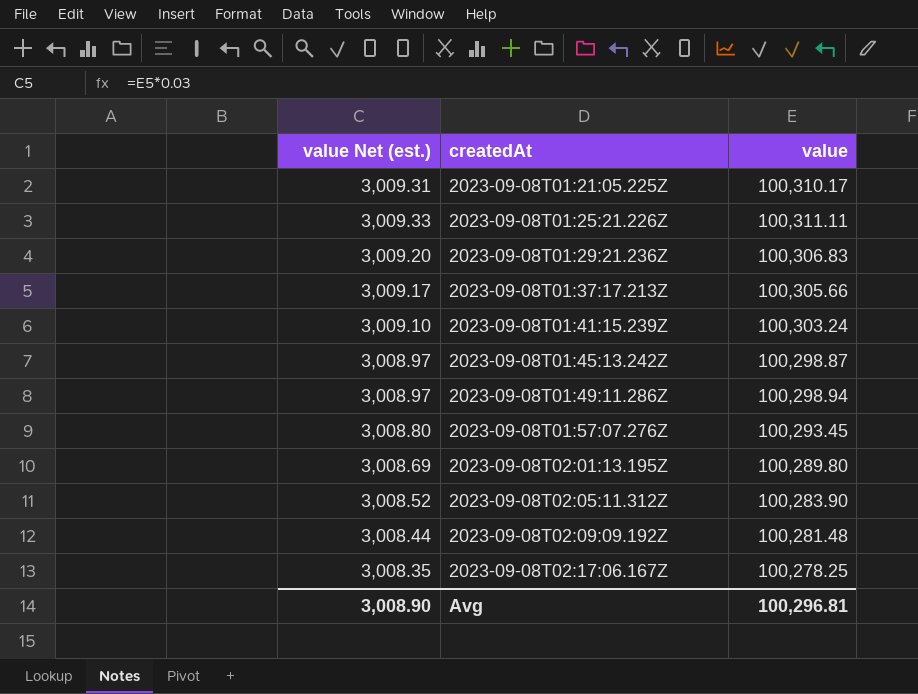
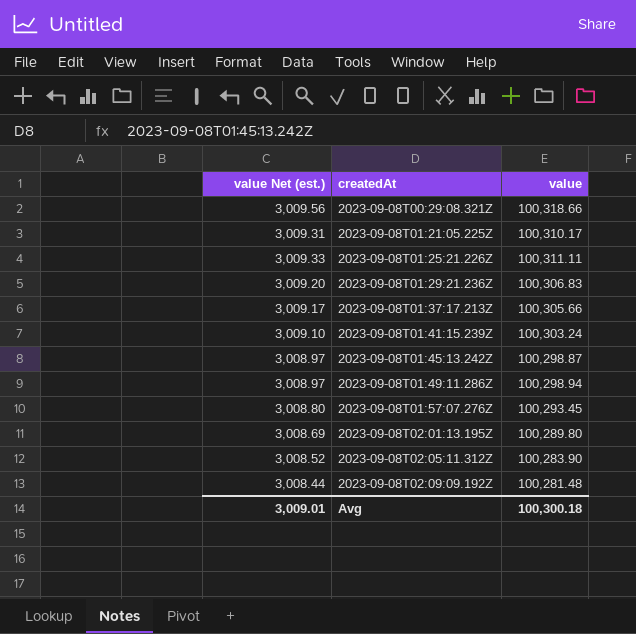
row 2023-09-08T02:17:06.167Z: 3,008.35 | 100,278.25 -> none
row 2023-09-08T00:29:08.321Z: none -> 3,009.56 | 100,318.66
Avg | value Net (est.): 3,008.90 -> 3,009.01
Avg | value: 100,296.81 -> 100,300.18

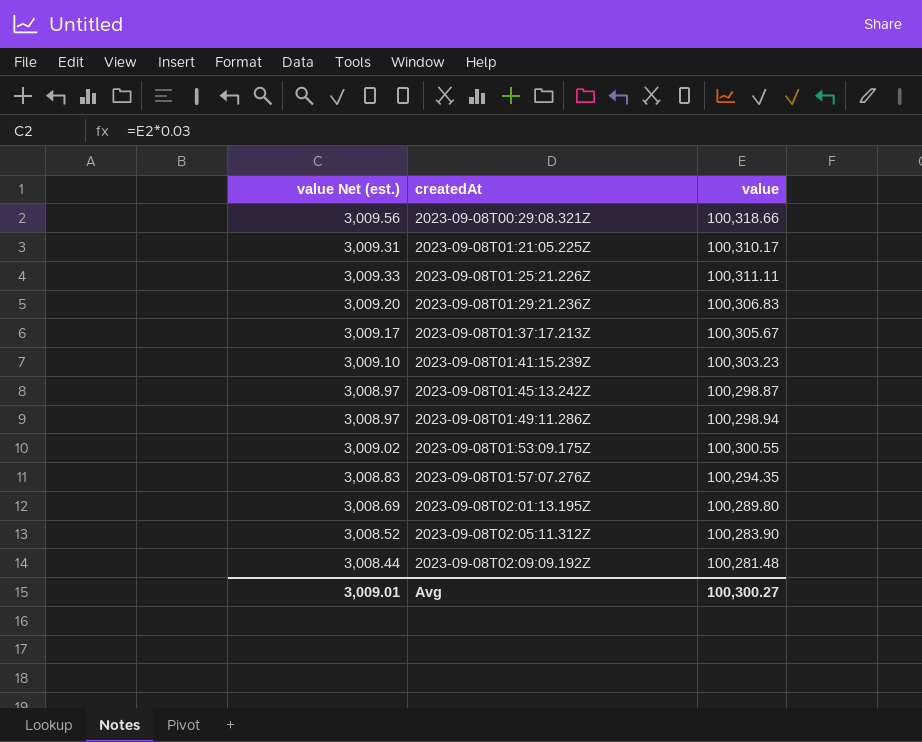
2023-09-08T01:37:17.213Z | value: 100,305.66 -> 100,305.67
2023-09-08T01:41:15.239Z | value: 100,303.24 -> 100,303.23
row 2023-09-08T01:53:09.175Z: none -> 3,009.02 | 100,300.55
2023-09-08T01:57:07.276Z | value Net (est.): 3,008.80 -> 3,008.83
2023-09-08T01:57:07.276Z | value: 100,293.45 -> 100,294.35
Avg | value: 100,300.18 -> 100,300.27

